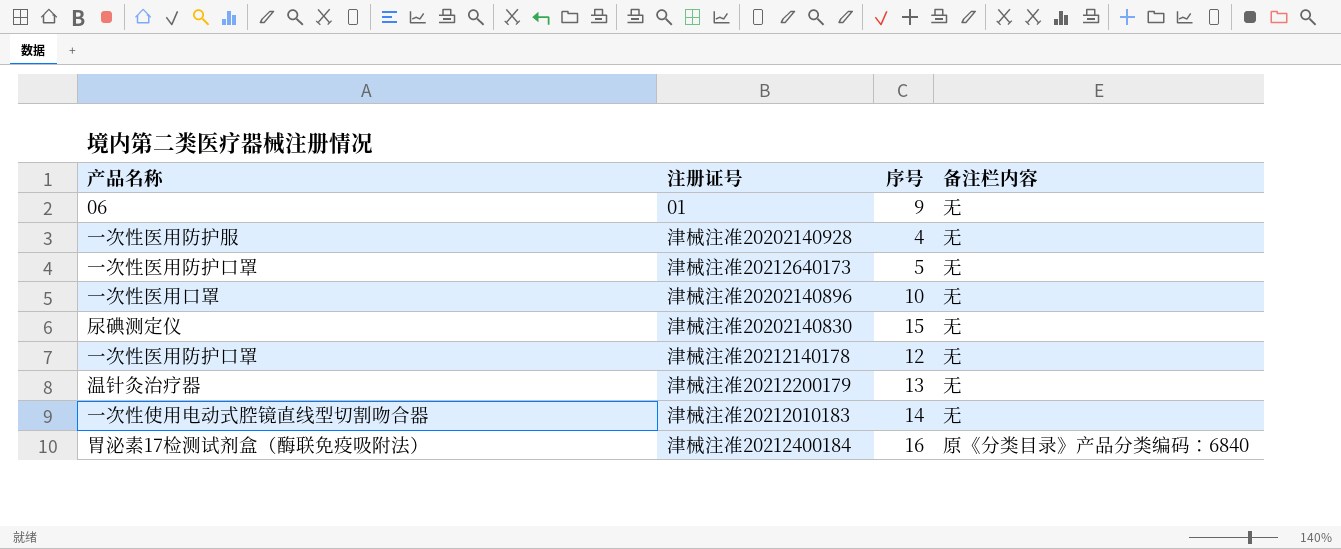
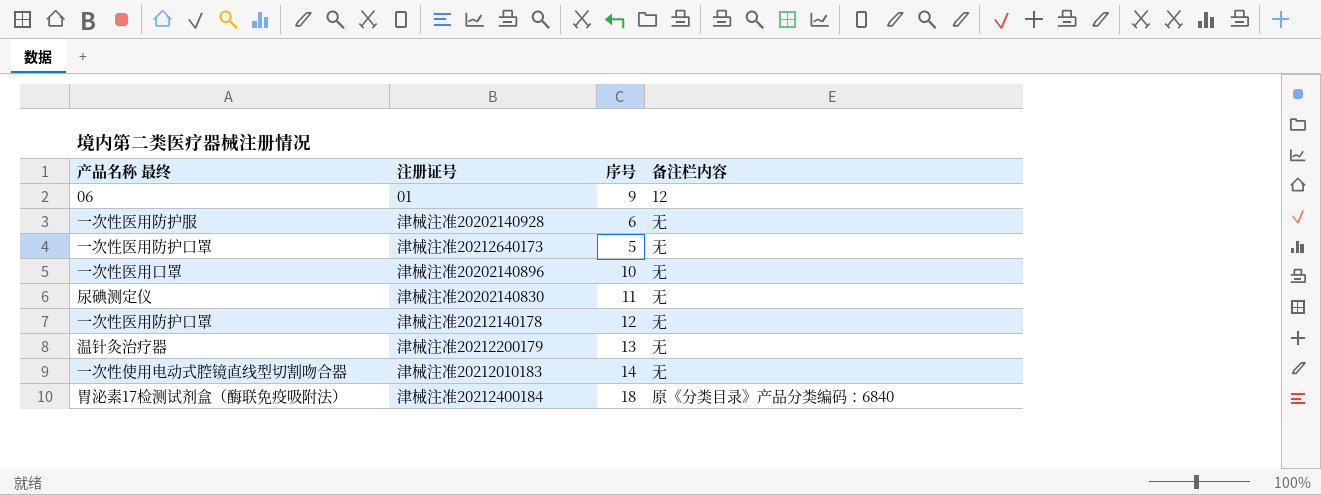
column name: 产品名称 -> 产品名称 最终
01 | 备注栏内容: 无 -> 12
津械注准20202140928 | 序号: 4 -> 6
津械注准20202140830 | 序号: 15 -> 11
津械注准20212400184 | 序号: 16 -> 18

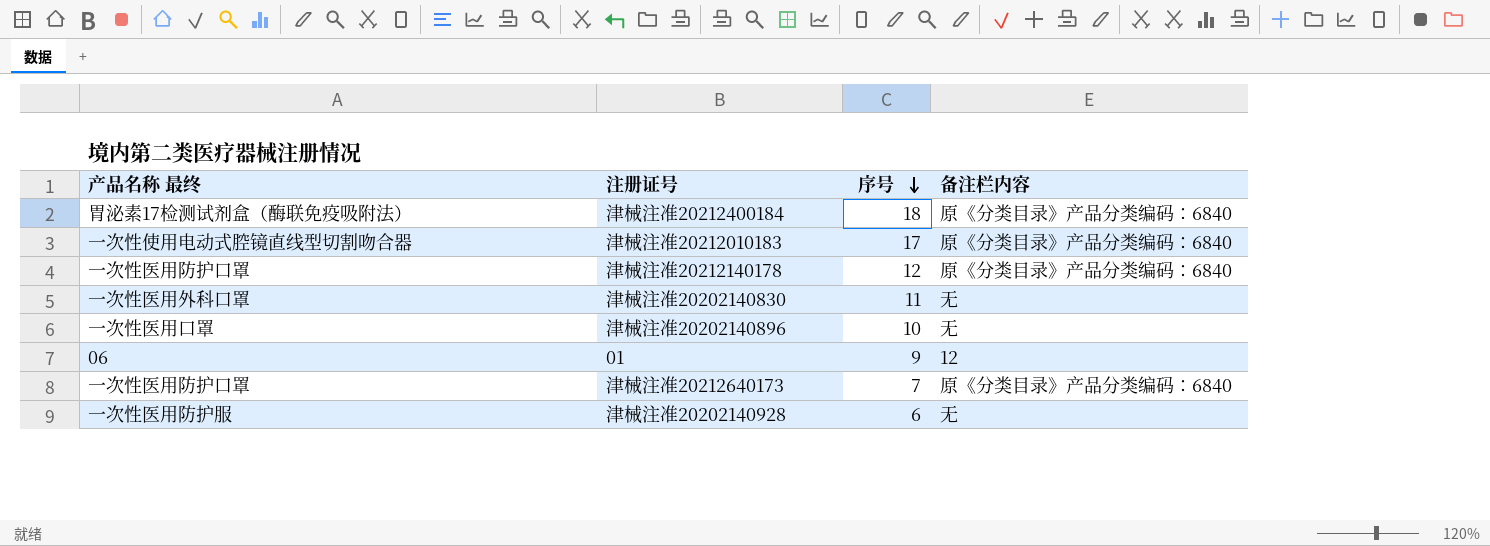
row order: none -> 序号 descending
row 津械注准20212200179: 温针灸治疗器 | 13 | 无 -> none
津械注准20212010183 | 序号: 14 -> 17
津械注准20212010183 | 备注栏内容: 无 -> 原《分类目录》产品分类编码：6840
津械注准20212140178 | 备注栏内容: 无 -> 原《分类目录》产品分类编码：6840
津械注准20202140830 | 产品名称 最终: 尿碘测定仪 -> 一次性医用外科口罩
津械注准20212640173 | 序号: 5 -> 7
津械注准20212640173 | 备注栏内容: 无 -> 原《分类目录》产品分类编码：6840

